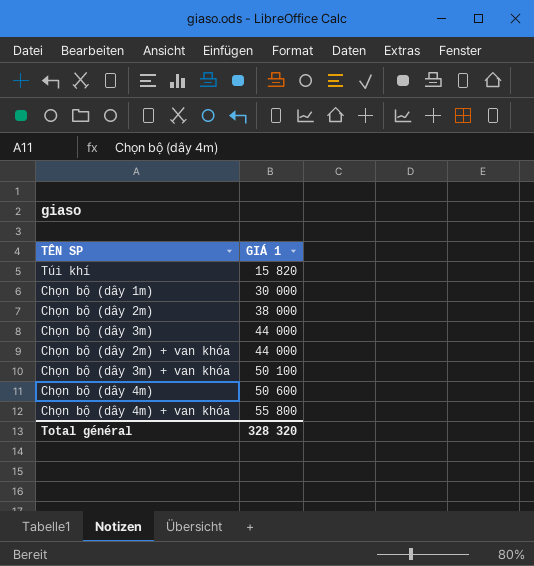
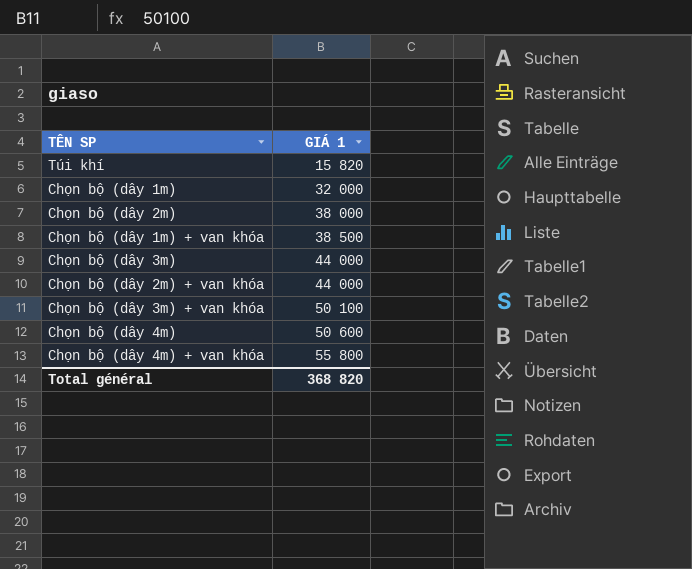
Chọn bộ (dây 1m) | GIÁ 1: 30 000 -> 32 000
row Chọn bộ (dây 1m) + van khóa: none -> 38 500
Total général | GIÁ 1: 328 320 -> 368 820

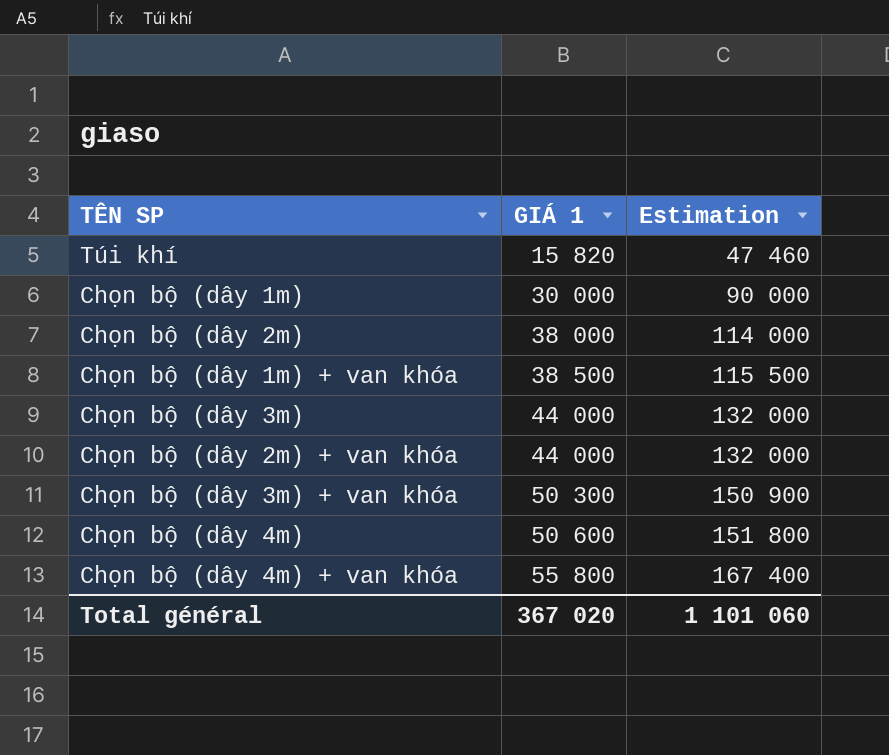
column Estimation | formula: none -> [GIÁ 1] * 3
Chọn bộ (dây 1m) | GIÁ 1: 32 000 -> 30 000
Chọn bộ (dây 3m) + van khóa | GIÁ 1: 50 100 -> 50 300
Total général | GIÁ 1: 368 820 -> 367 020

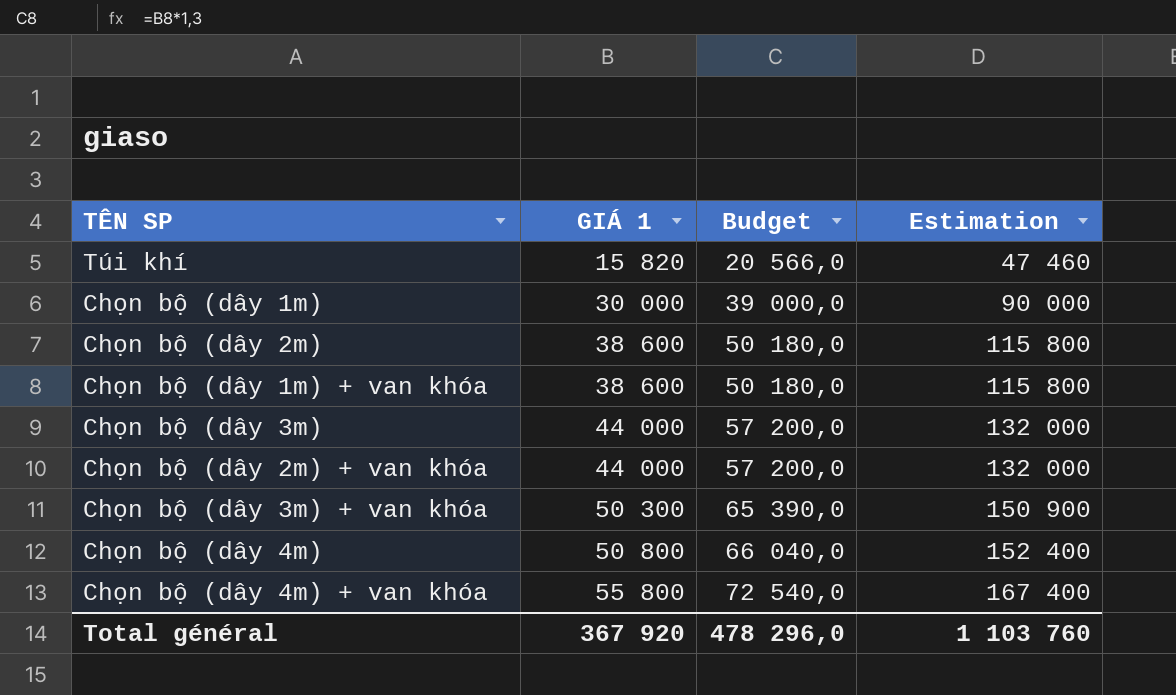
column Budget | formula: none -> [GIÁ 1] * 1,3
Chọn bộ (dây 2m) | GIÁ 1: 38 000 -> 38 600
Chọn bộ (dây 2m) | Estimation: 114 000 -> 115 800
Chọn bộ (dây 1m) + van khóa | GIÁ 1: 38 500 -> 38 600
Chọn bộ (dây 1m) + van khóa | Estimation: 115 500 -> 115 800
Chọn bộ (dây 4m) | GIÁ 1: 50 600 -> 50 800
Chọn bộ (dây 4m) | Estimation: 151 800 -> 152 400
Total général | GIÁ 1: 367 020 -> 367 920
Total général | Estimation: 1 101 060 -> 1 103 760

